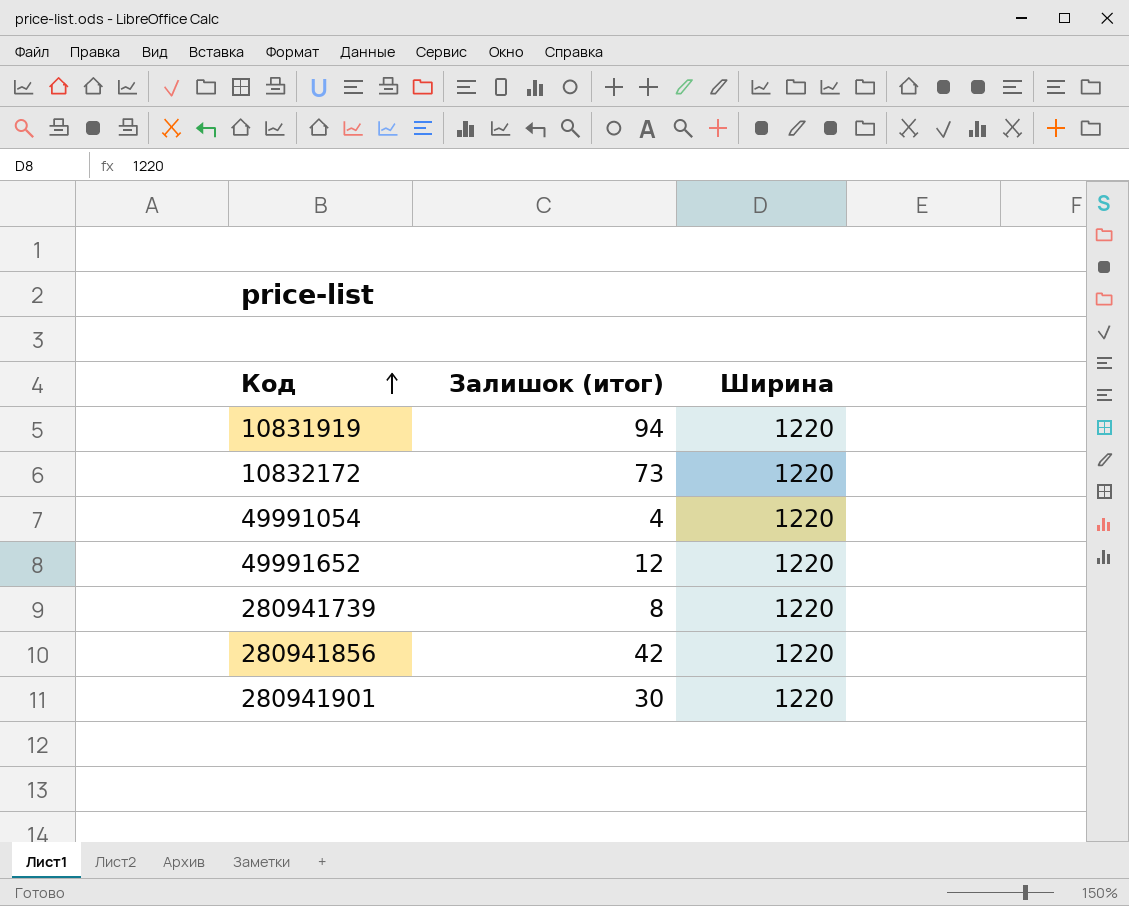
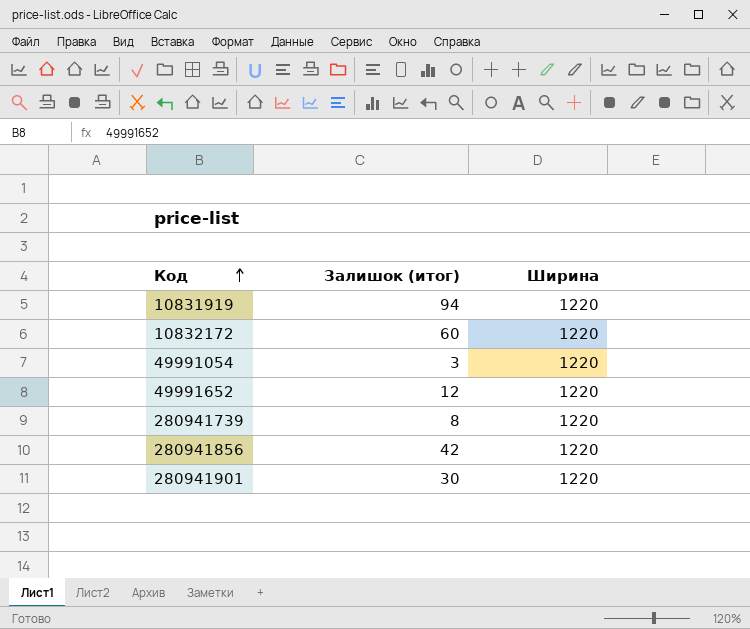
10832172 | Залишок (итог): 73 -> 60
49991054 | Залишок (итог): 4 -> 3

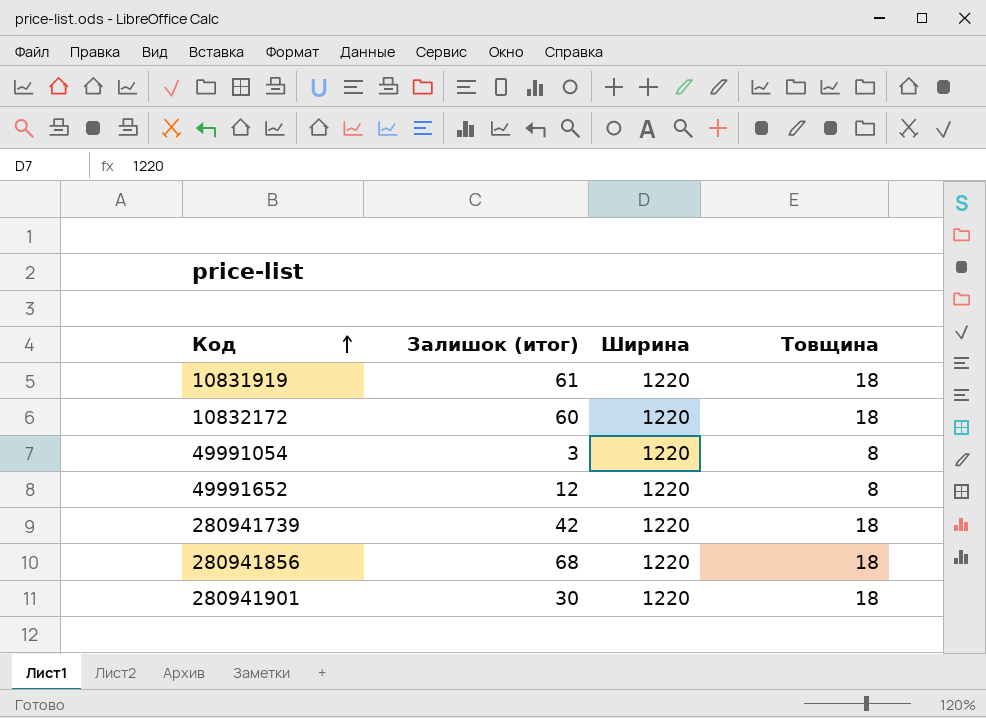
column Товщина | position: none -> 4
10831919 | Залишок (итог): 94 -> 61
280941739 | Залишок (итог): 8 -> 42
280941856 | Залишок (итог): 42 -> 68

